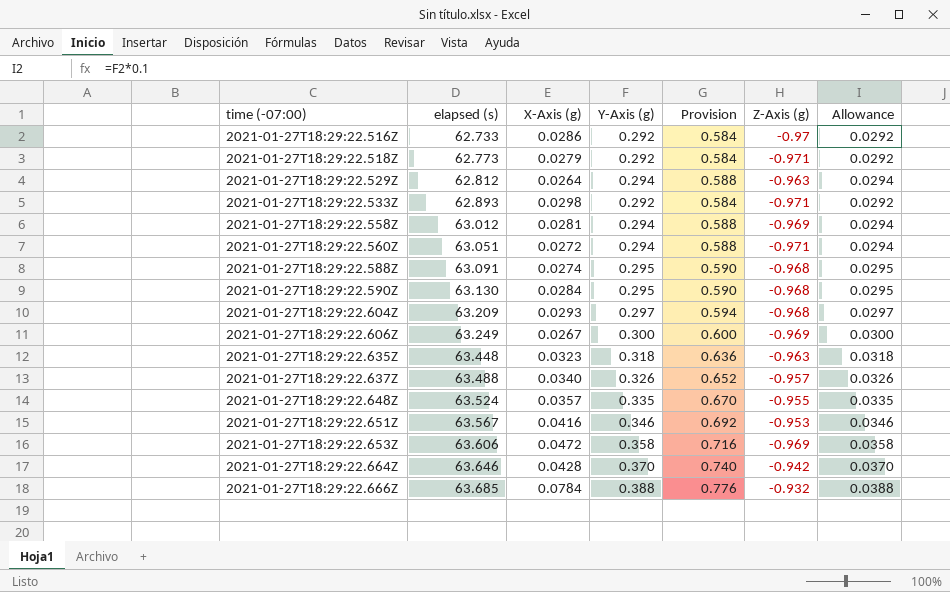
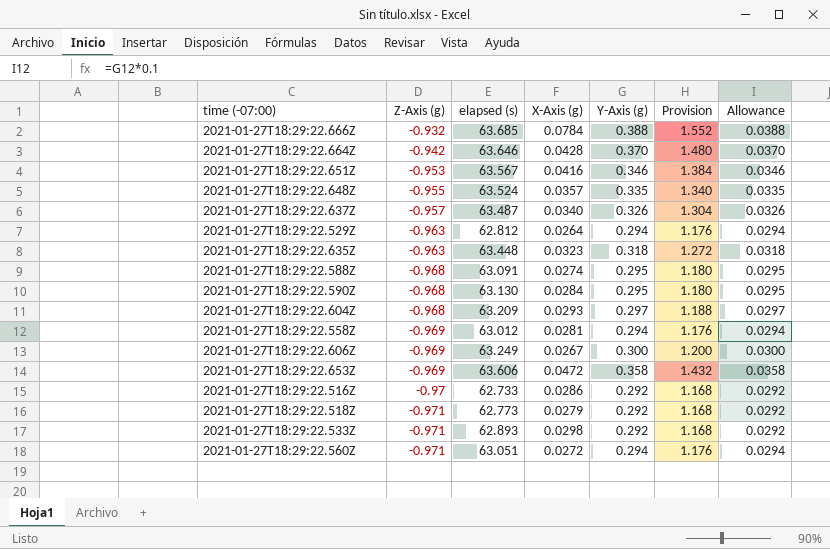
row order: time (-07:00) ascending -> Z-Axis (g) descending
column Z-Axis (g) | position: 6 -> 2
column Provision | formula: [Y-Axis (g)] * 2 -> [Y-Axis (g)] * 4
2021-01-27T18:29:22.637Z | elapsed (s): 63.488 -> 63.487

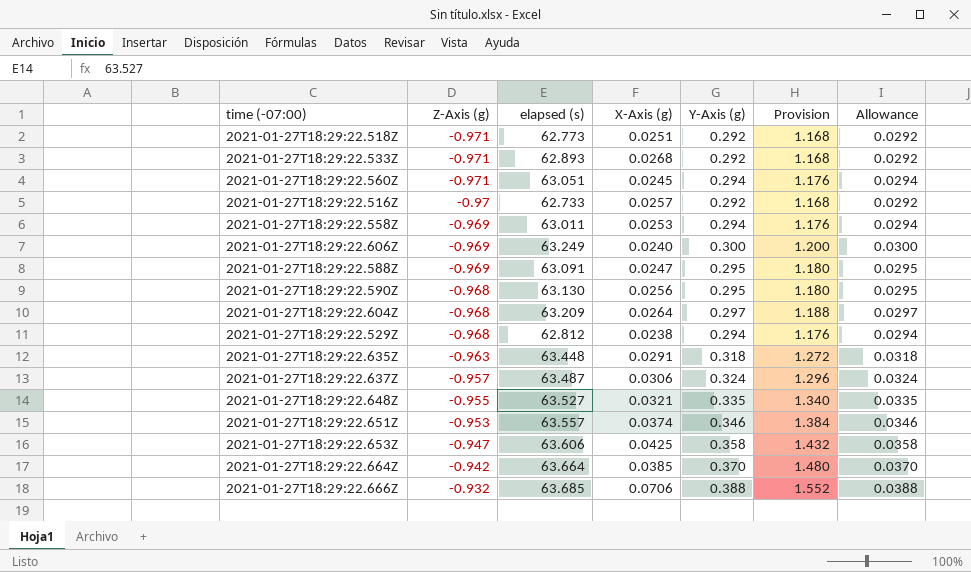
row order: Z-Axis (g) descending -> Z-Axis (g) ascending
2021-01-27T18:29:22.518Z | X-Axis (g): 0.0279 -> 0.0251
2021-01-27T18:29:22.533Z | X-Axis (g): 0.0298 -> 0.0268
2021-01-27T18:29:22.560Z | X-Axis (g): 0.0272 -> 0.0245
2021-01-27T18:29:22.516Z | X-Axis (g): 0.0286 -> 0.0257
2021-01-27T18:29:22.558Z | elapsed (s): 63.012 -> 63.011
2021-01-27T18:29:22.558Z | X-Axis (g): 0.0281 -> 0.0253
2021-01-27T18:29:22.606Z | X-Axis (g): 0.0267 -> 0.0240
2021-01-27T18:29:22.588Z | Z-Axis (g): -0.968 -> -0.969
2021-01-27T18:29:22.588Z | X-Axis (g): 0.0274 -> 0.0247
2021-01-27T18:29:22.590Z | X-Axis (g): 0.0284 -> 0.0256
2021-01-27T18:29:22.604Z | X-Axis (g): 0.0293 -> 0.0264
2021-01-27T18:29:22.529Z | Z-Axis (g): -0.963 -> -0.968
2021-01-27T18:29:22.529Z | X-Axis (g): 0.0264 -> 0.0238
2021-01-27T18:29:22.635Z | X-Axis (g): 0.0323 -> 0.0291
2021-01-27T18:29:22.637Z | X-Axis (g): 0.0340 -> 0.0306
2021-01-27T18:29:22.637Z | Y-Axis (g): 0.326 -> 0.324
2021-01-27T18:29:22.637Z | Provision: 1.304 -> 1.296
2021-01-27T18:29:22.637Z | Allowance: 0.0326 -> 0.0324
2021-01-27T18:29:22.648Z | elapsed (s): 63.524 -> 63.527
2021-01-27T18:29:22.648Z | X-Axis (g): 0.0357 -> 0.0321
2021-01-27T18:29:22.651Z | elapsed (s): 63.567 -> 63.557
2021-01-27T18:29:22.651Z | X-Axis (g): 0.0416 -> 0.0374
2021-01-27T18:29:22.653Z | Z-Axis (g): -0.969 -> -0.947
2021-01-27T18:29:22.653Z | X-Axis (g): 0.0472 -> 0.0425
2021-01-27T18:29:22.664Z | elapsed (s): 63.646 -> 63.664
2021-01-27T18:29:22.664Z | X-Axis (g): 0.0428 -> 0.0385
2021-01-27T18:29:22.666Z | X-Axis (g): 0.0784 -> 0.0706

